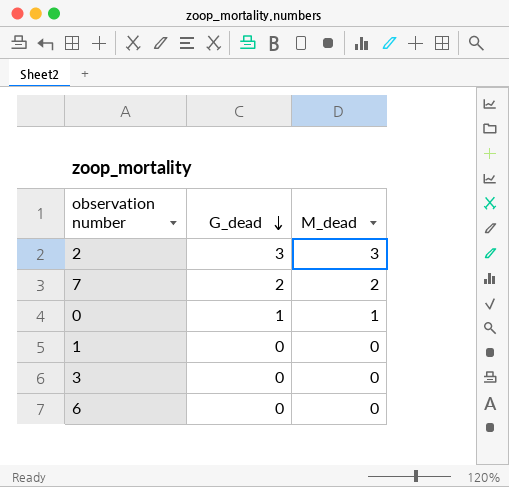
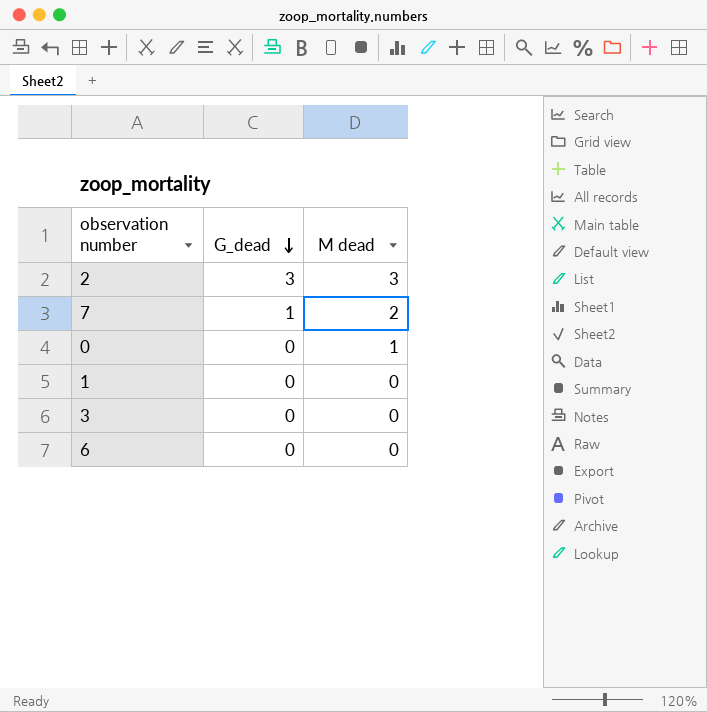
column name: M_dead -> M dead
7 | G_dead: 2 -> 1
0 | G_dead: 1 -> 0

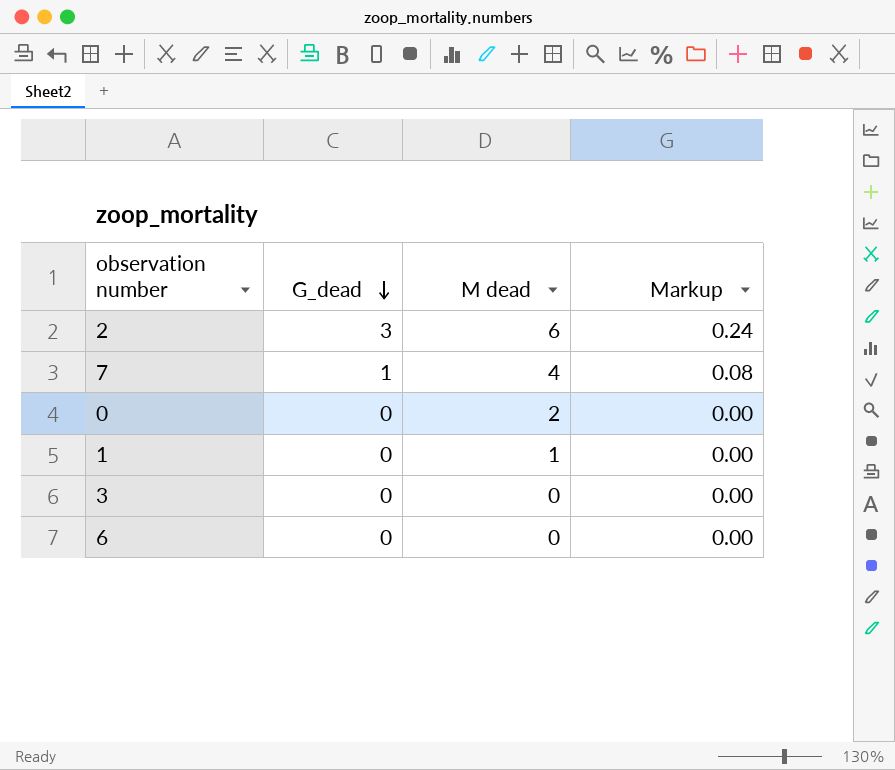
column Markup | formula: none -> [G_dead] * 0.08
2 | M dead: 3 -> 6
7 | M dead: 2 -> 4
0 | M dead: 1 -> 2
1 | M dead: 0 -> 1

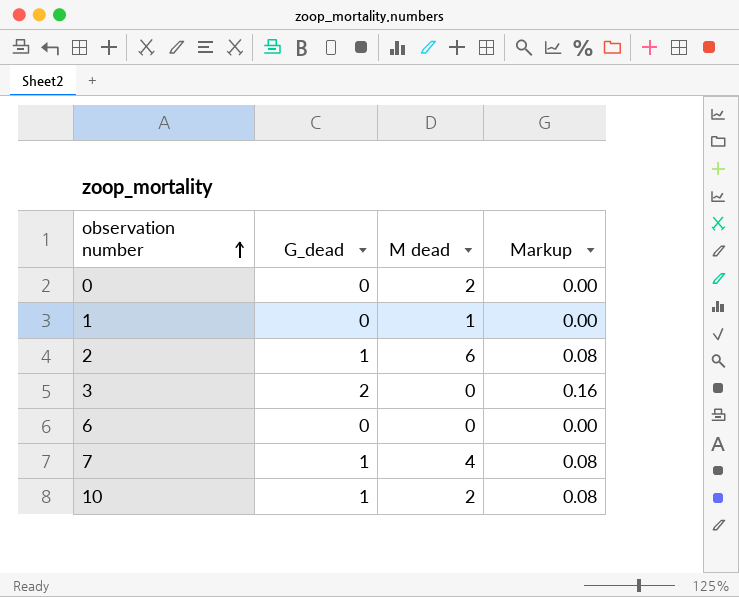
row order: G_dead descending -> observation number ascending
2 | G_dead: 3 -> 1
2 | Markup: 0.24 -> 0.08
3 | G_dead: 0 -> 2
3 | Markup: 0.00 -> 0.16
row 10: none -> 1 | 2 | 0.08

